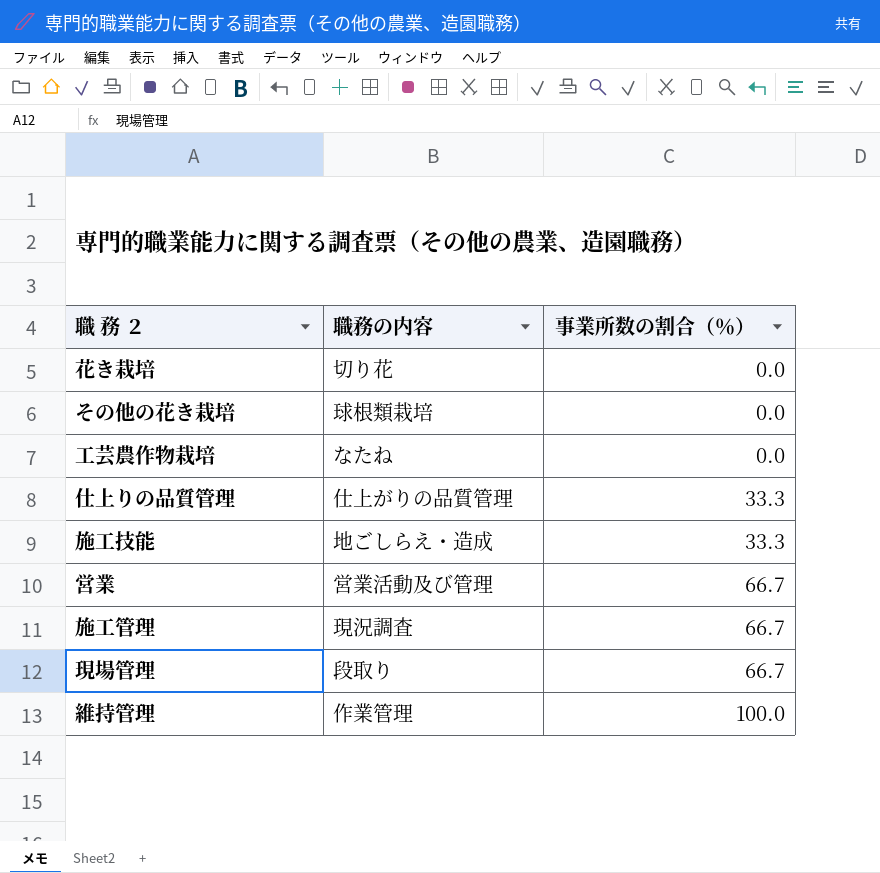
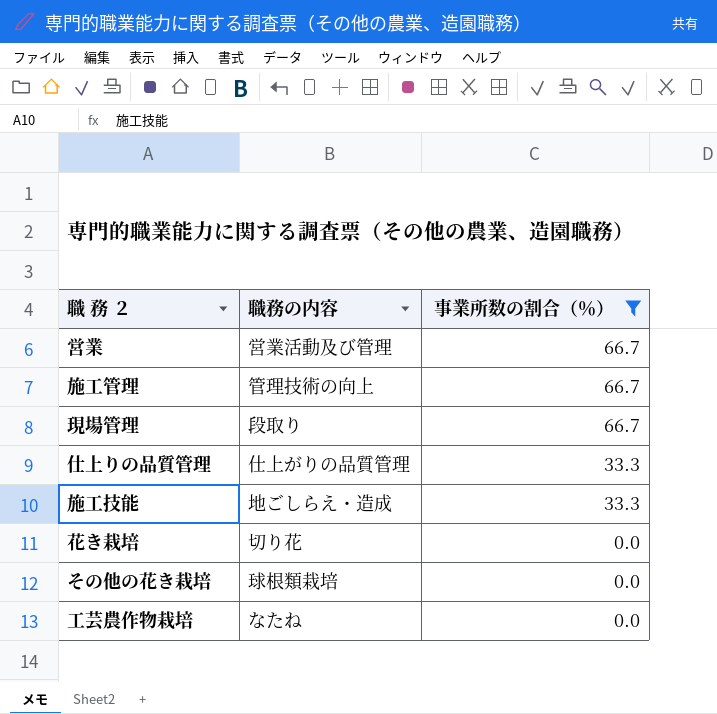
filter: none -> 事業所数の割合（％） != 100.0
row order: 事業所数の割合（％） ascending -> 事業所数の割合（％） descending
施工管理 | 職務の内容: 現況調査 -> 管理技術の向上

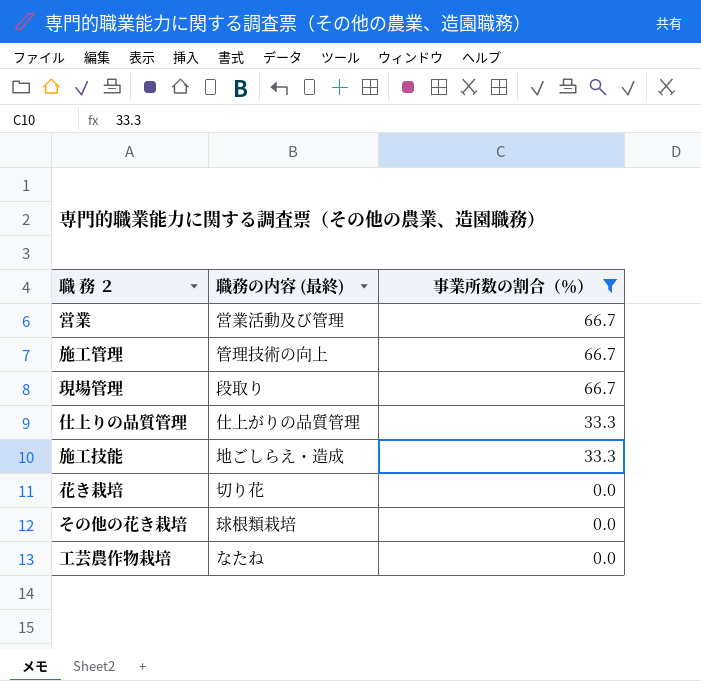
column name: 職務の内容 -> 職務の内容 (最終)

